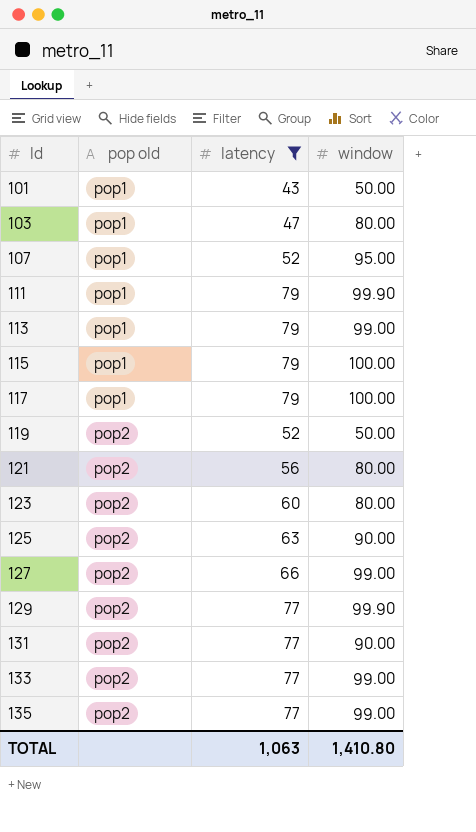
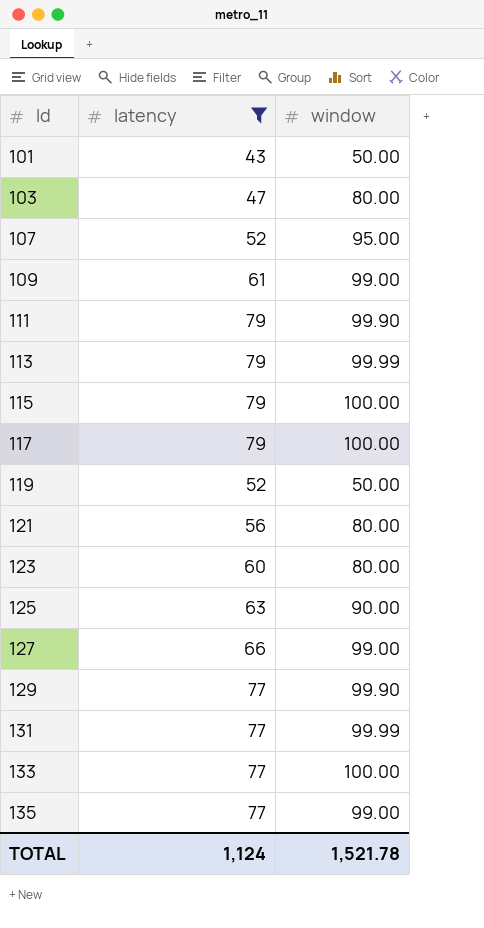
column pop old | position: 2 -> none
row 109: none -> 61 | 99.00
113 | window: 99.00 -> 99.99
131 | window: 90.00 -> 99.99
133 | window: 99.00 -> 100.00
TOTAL | latency: 1,063 -> 1,124
TOTAL | window: 1,410.80 -> 1,521.78

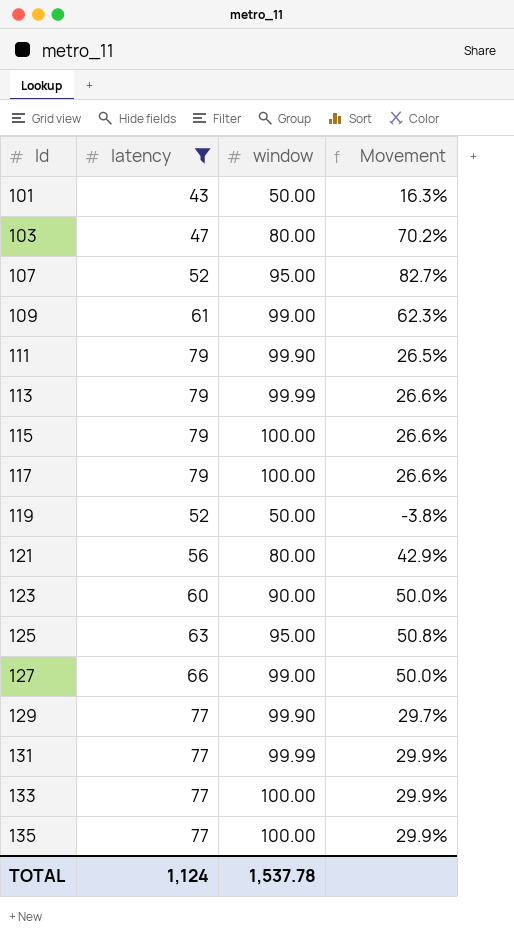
column Movement | formula: none -> ([window] - [latency]) / [latency]
123 | window: 80.00 -> 90.00
125 | window: 90.00 -> 95.00
135 | window: 99.00 -> 100.00
TOTAL | window: 1,521.78 -> 1,537.78

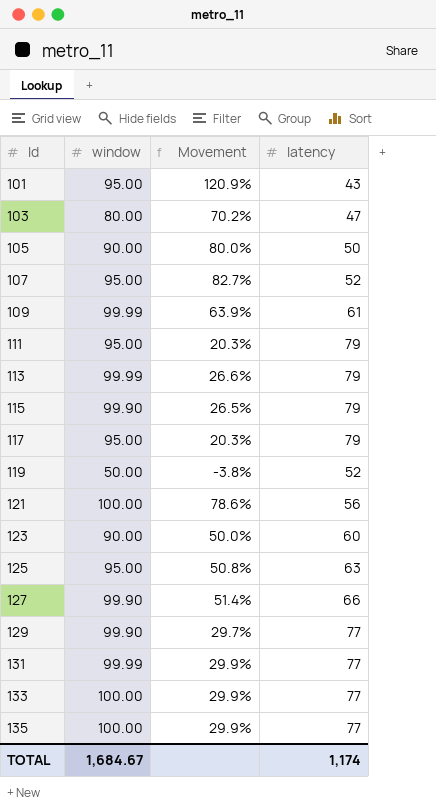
filter: latency != 50 -> none
column latency | position: 2 -> 4
101 | window: 50.00 -> 95.00
101 | Movement: 16.3% -> 120.9%
109 | window: 99.00 -> 99.99
109 | Movement: 62.3% -> 63.9%
111 | window: 99.90 -> 95.00
111 | Movement: 26.5% -> 20.3%
115 | window: 100.00 -> 99.90
115 | Movement: 26.6% -> 26.5%
117 | window: 100.00 -> 95.00
117 | Movement: 26.6% -> 20.3%
121 | window: 80.00 -> 100.00
121 | Movement: 42.9% -> 78.6%
127 | window: 99.00 -> 99.90
127 | Movement: 50.0% -> 51.4%
TOTAL | window: 1,537.78 -> 1,684.67
TOTAL | latency: 1,124 -> 1,174

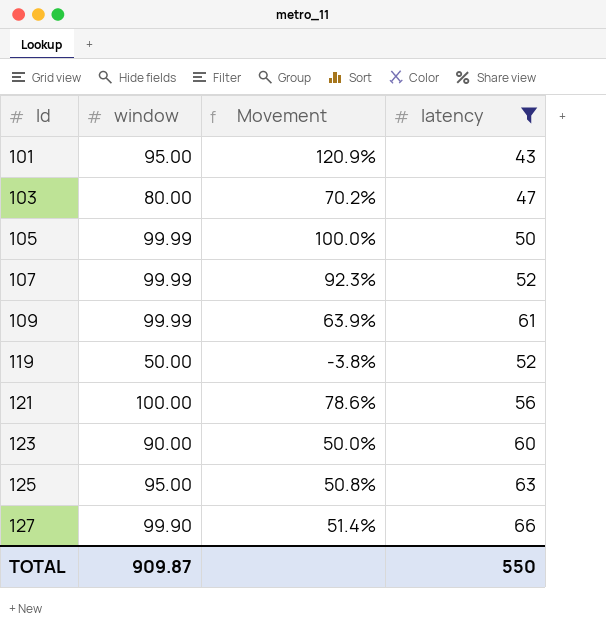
filter: none -> latency <= 66
105 | window: 90.00 -> 99.99
105 | Movement: 80.0% -> 100.0%
107 | window: 95.00 -> 99.99
107 | Movement: 82.7% -> 92.3%
TOTAL | window: 1,684.67 -> 909.87
TOTAL | latency: 1,174 -> 550

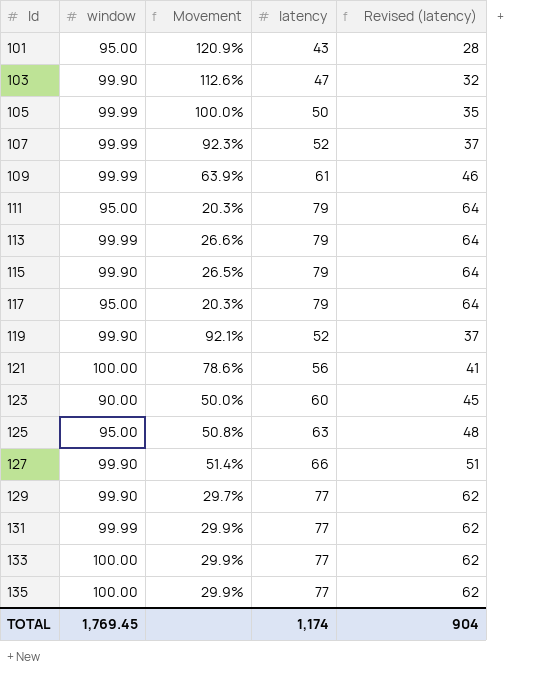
filter: latency <= 66 -> none
column Revised (latency) | formula: none -> [latency] - 15
103 | window: 80.00 -> 99.90
103 | Movement: 70.2% -> 112.6%
119 | window: 50.00 -> 99.90
119 | Movement: -3.8% -> 92.1%
TOTAL | window: 909.87 -> 1,769.45
TOTAL | latency: 550 -> 1,174

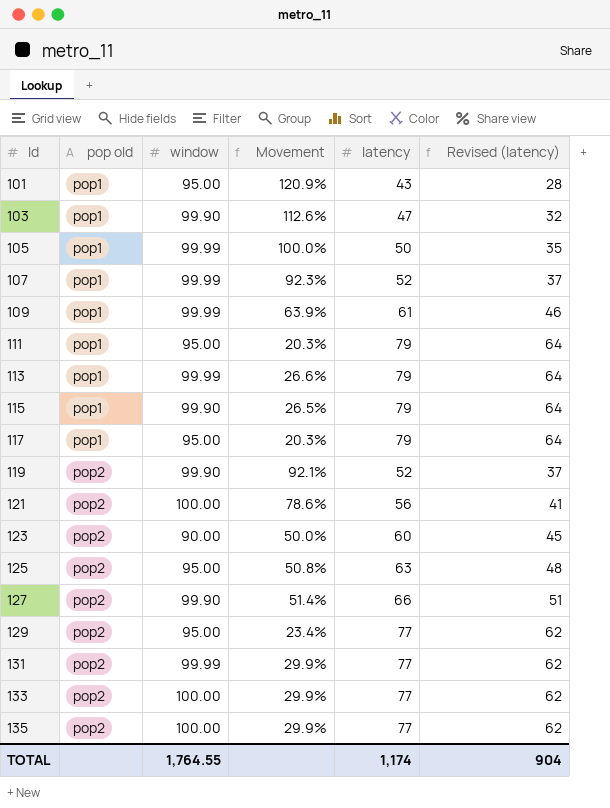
column pop old | position: none -> 2
129 | window: 99.90 -> 95.00
129 | Movement: 29.7% -> 23.4%
TOTAL | window: 1,769.45 -> 1,764.55

